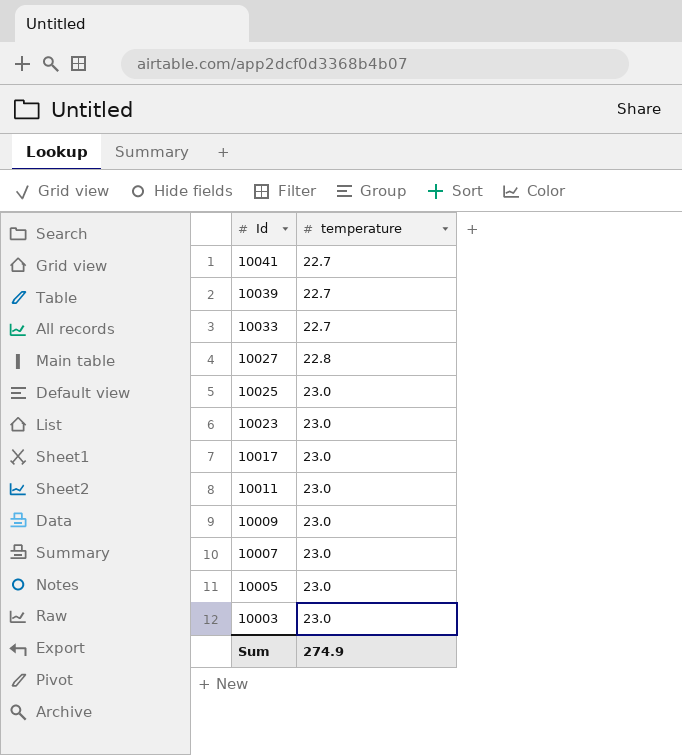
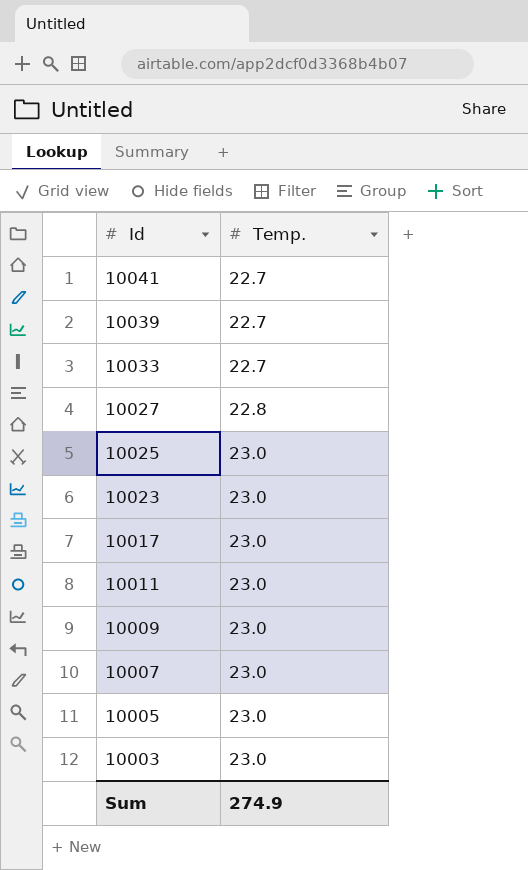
column name: temperature -> Temp.

